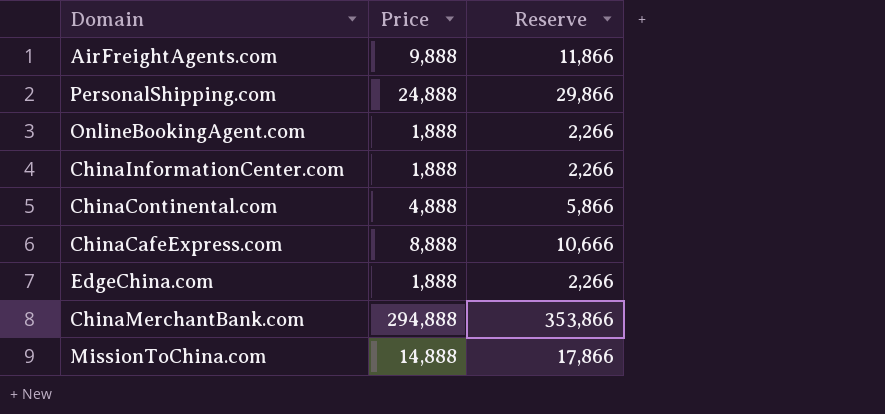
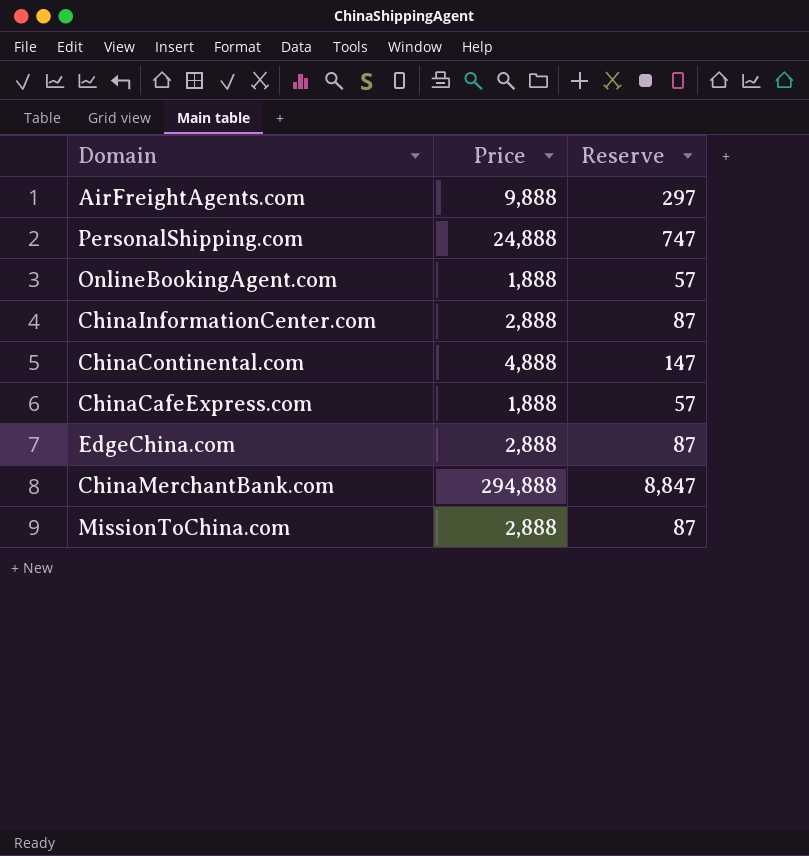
column Reserve | formula: [Price] * 1.2 -> [Price] * 0.03
ChinaInformationCenter.com | Price: 1,888 -> 2,888
ChinaCafeExpress.com | Price: 8,888 -> 1,888
EdgeChina.com | Price: 1,888 -> 2,888
MissionToChina.com | Price: 14,888 -> 2,888

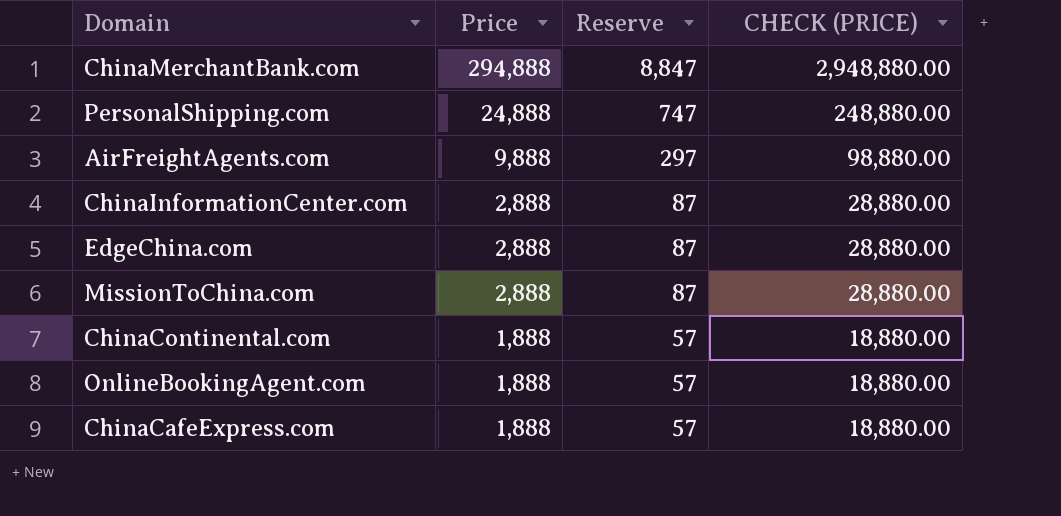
row order: none -> Price descending
column CHECK (PRICE) | formula: none -> [Price] * 10
ChinaContinental.com | Price: 4,888 -> 1,888
ChinaContinental.com | Reserve: 147 -> 57

